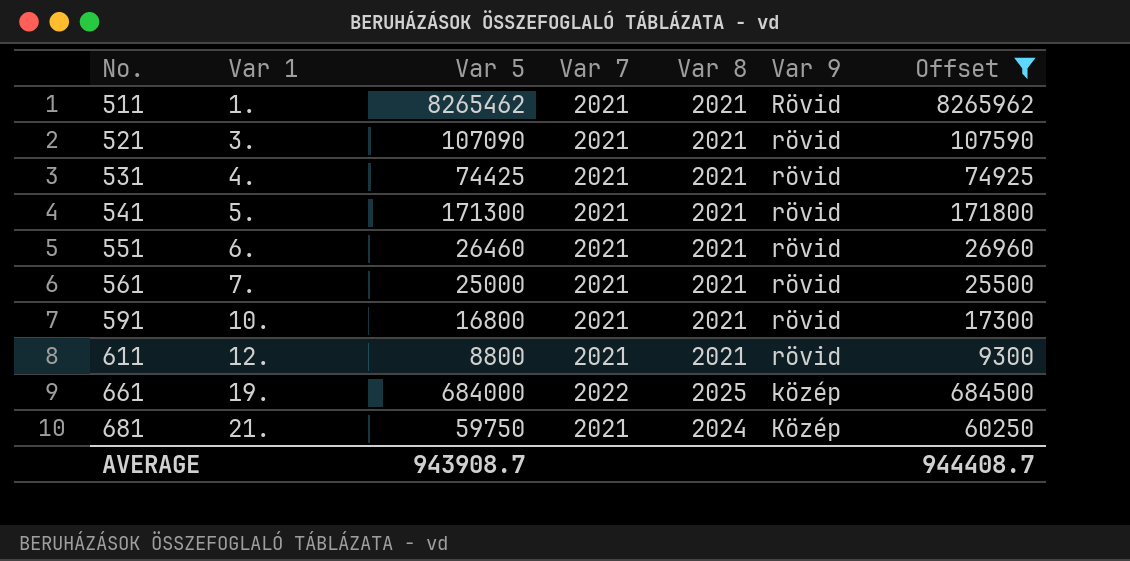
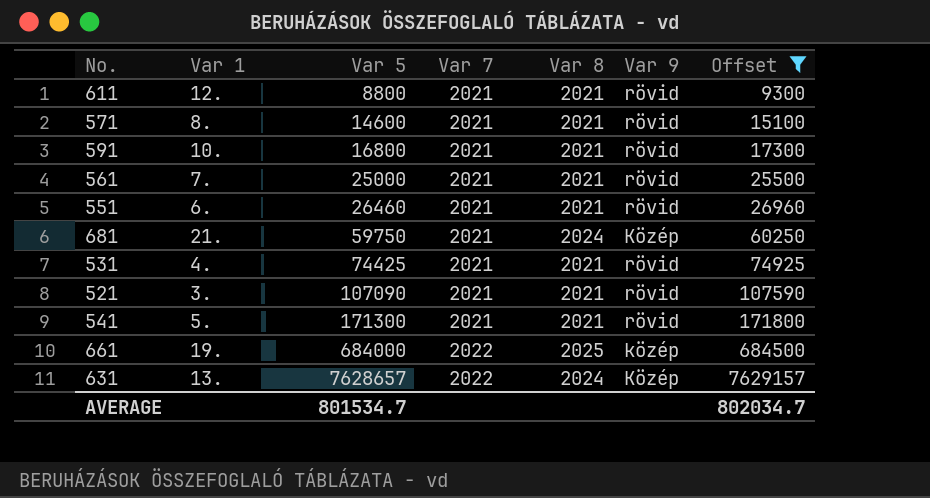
row order: No. ascending -> Var 5 ascending
row 511: 1. | 8265462 | 2021 | 2021 | Rövid | 8265962 -> none
row 571: none -> 8. | 14600 | 2021 | 2021 | rövid | 15100
row 631: none -> 13. | 7628657 | 2022 | 2024 | Közép | 7629157
AVERAGE | Var 5: 943908.7 -> 801534.7
AVERAGE | Offset: 944408.7 -> 802034.7

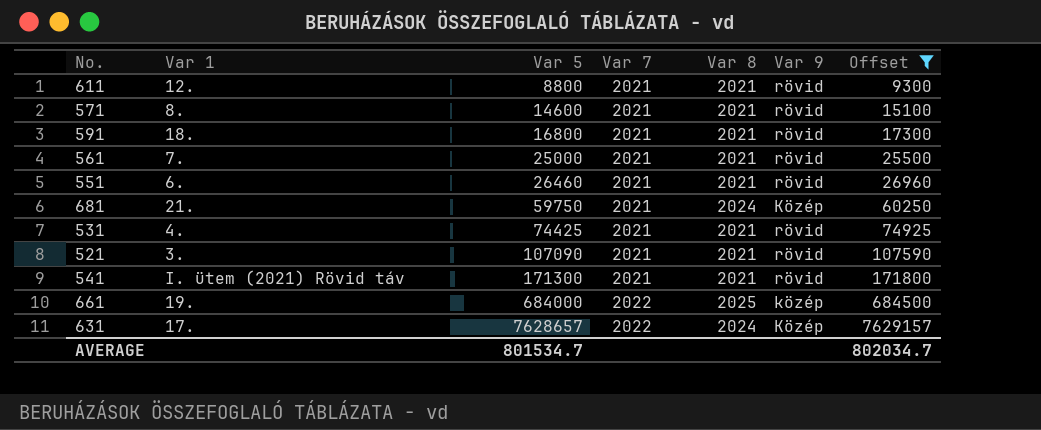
591 | Var 1: 10. -> 18.
541 | Var 1: 5. -> I. ütem (2021) Rövid táv
631 | Var 1: 13. -> 17.

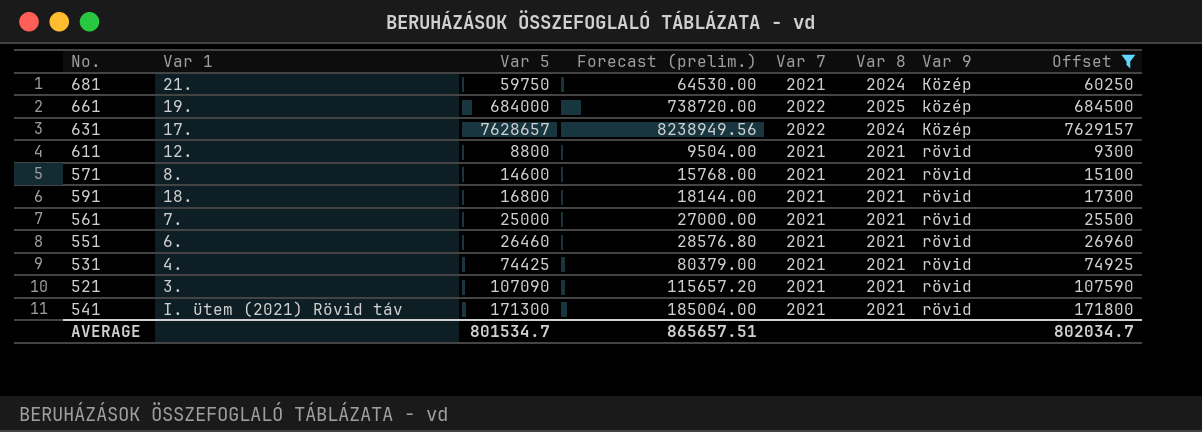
row order: Var 5 ascending -> Var 9 ascending
column Forecast (prelim.) | formula: none -> [Var 5] * 1.08

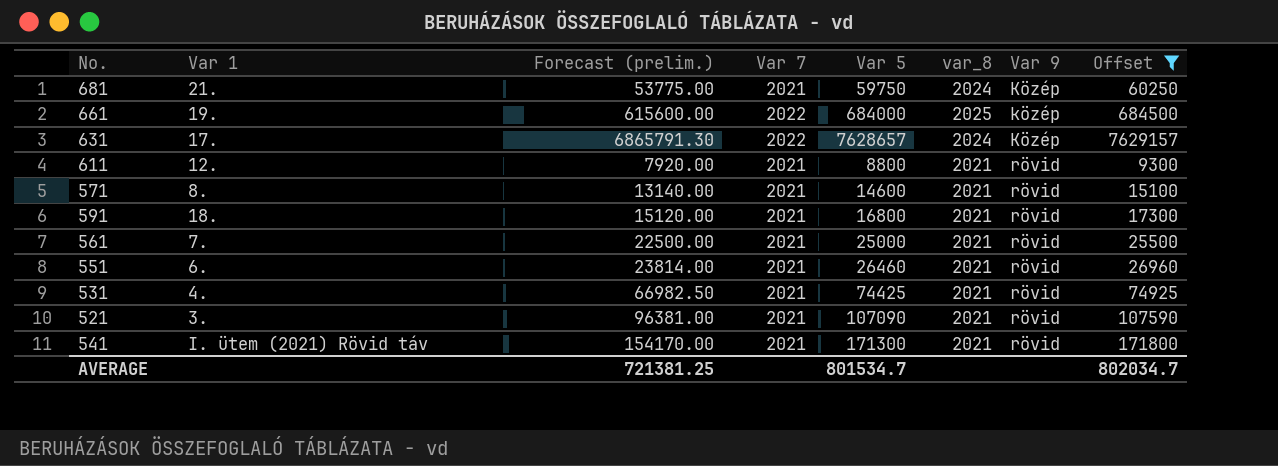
column Forecast (prelim.) | formula: [Var 5] * 1.08 -> [Var 5] * 0.9
column Var 5 | position: 3 -> 5
column name: Var 8 -> var_8
AVERAGE | Forecast (prelim.): 865657.51 -> 721381.25

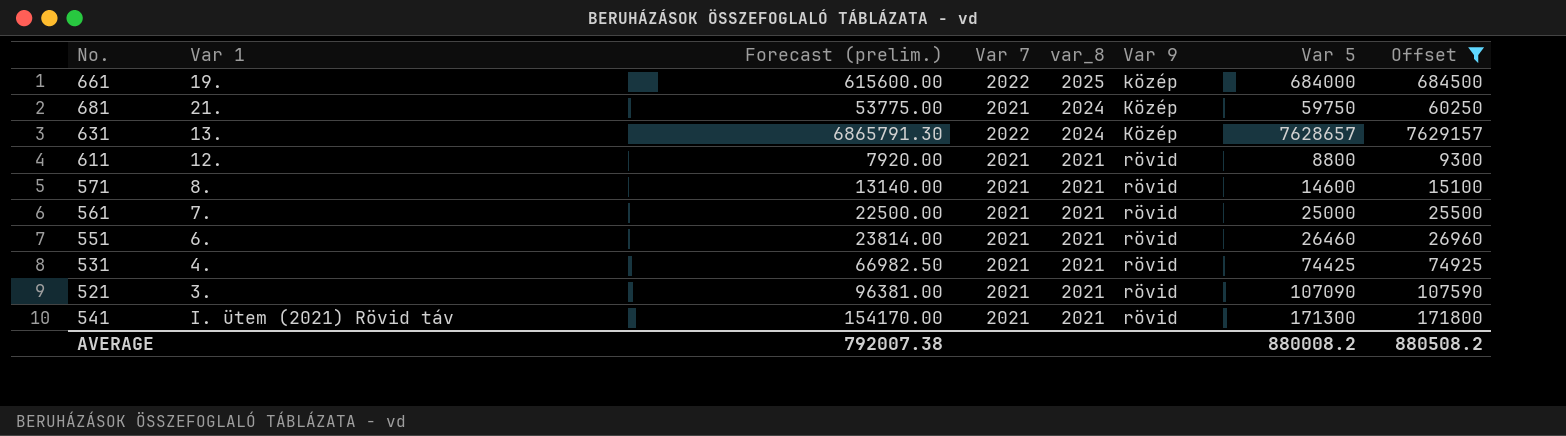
row order: Var 9 ascending -> var_8 descending
column Var 5 | position: 5 -> 7
row 591: 18. | 15120.00 | 2021 | 16800 | 2021 | rövid | 17300 -> none
631 | Var 1: 17. -> 13.
AVERAGE | Forecast (prelim.): 721381.25 -> 792007.38
AVERAGE | Var 5: 801534.7 -> 880008.2
AVERAGE | Offset: 802034.7 -> 880508.2

